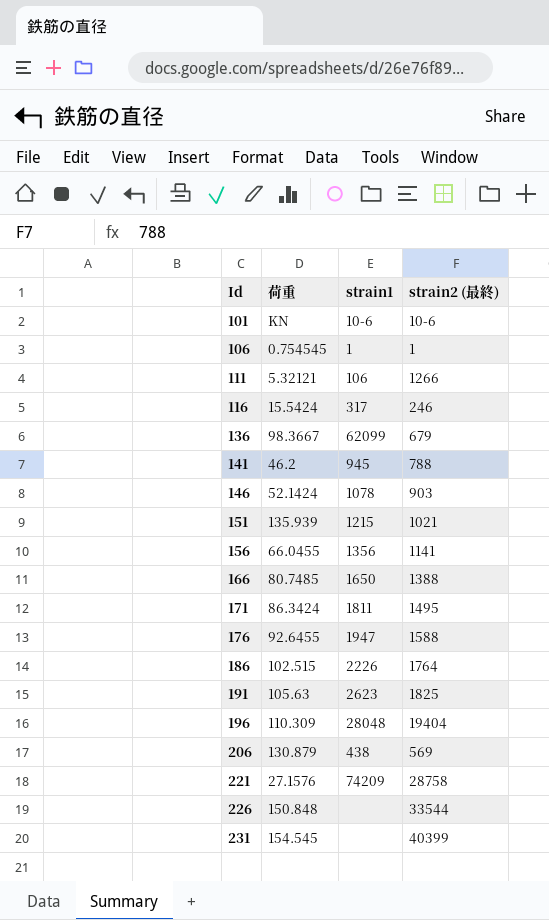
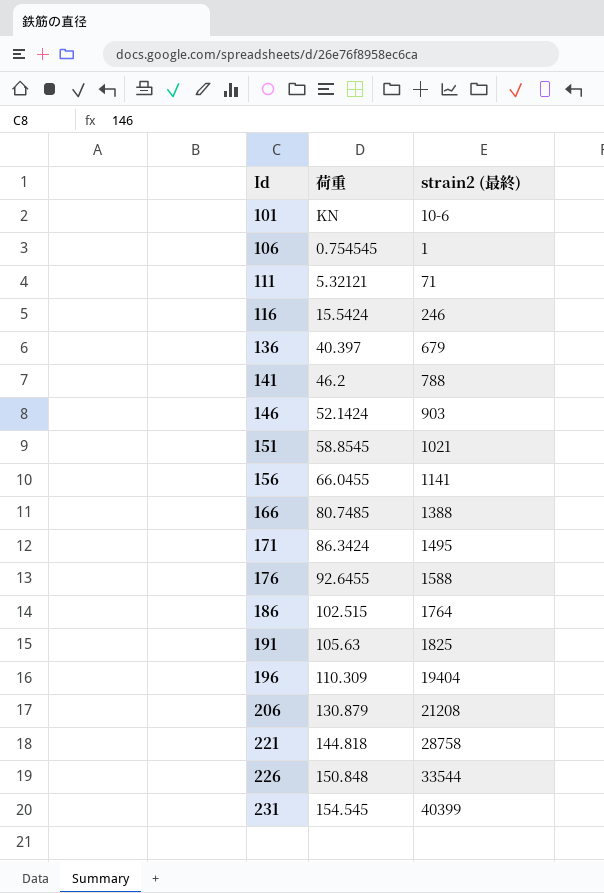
column strain1 | position: 3 -> none
111 | strain2 (最終): 1266 -> 71
136 | 荷重: 98.3667 -> 40.397
151 | 荷重: 135.939 -> 58.8545
206 | strain2 (最終): 569 -> 21208
221 | 荷重: 27.1576 -> 144.818

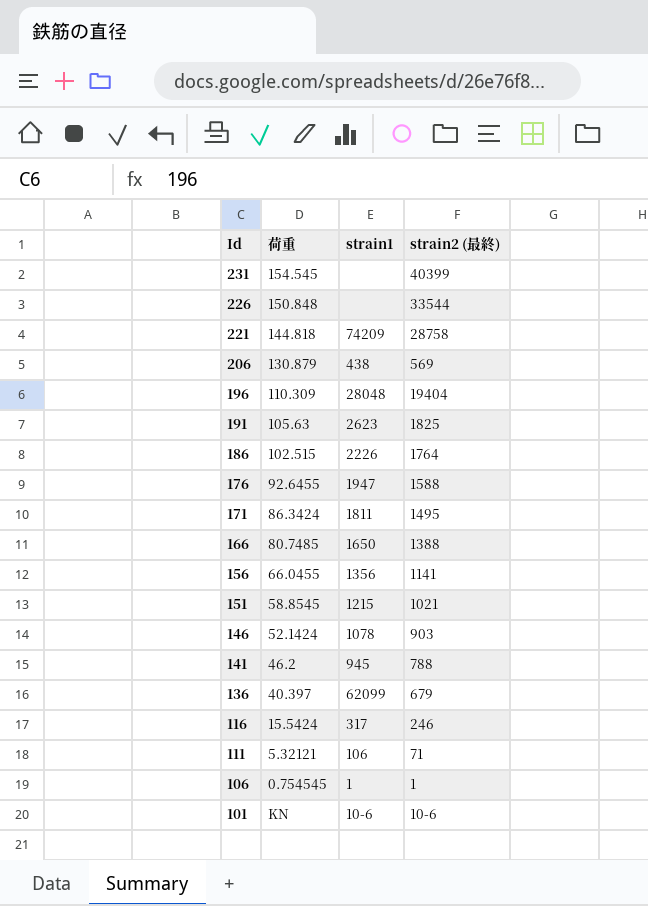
row order: Id ascending -> Id descending
column strain1 | position: none -> 3
206 | strain2 (最終): 21208 -> 569

